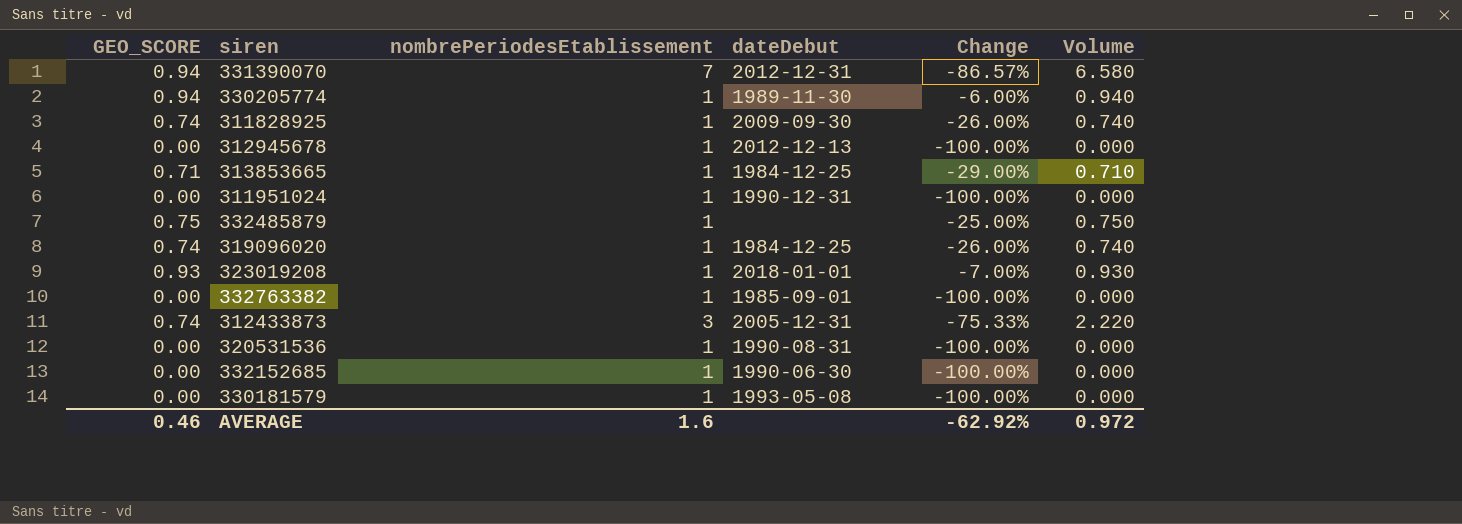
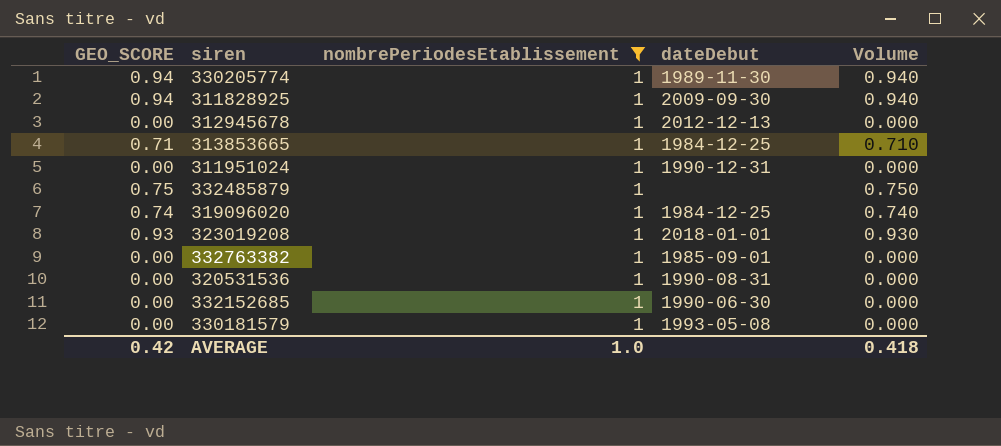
filter: none -> nombrePeriodesEtablissement = 1
column Change | formula: ([GEO_SCORE] - [nombrePeriodesEtablissement]) / [nombrePeriodesEtablissement] -> none
311828925 | GEO_SCORE: 0.74 -> 0.94
311828925 | Volume: 0.740 -> 0.940
AVERAGE | GEO_SCORE: 0.46 -> 0.42
AVERAGE | nombrePeriodesEtablissement: 1.6 -> 1.0
AVERAGE | Volume: 0.972 -> 0.418

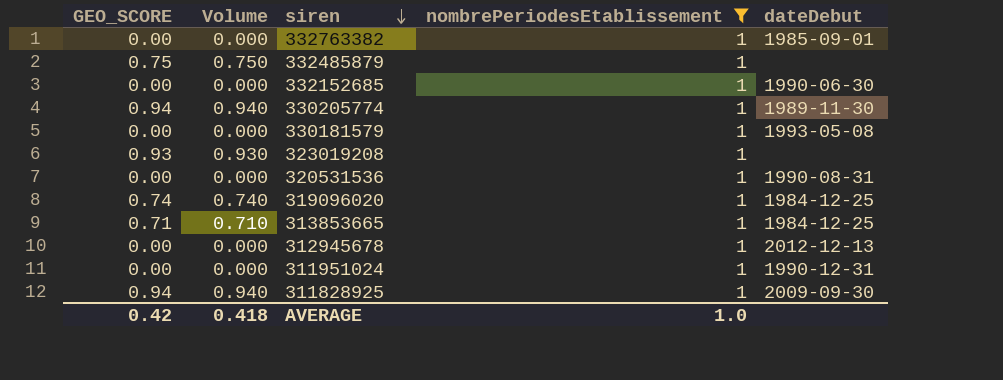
row order: none -> siren descending
column Volume | position: 5 -> 2
323019208 | dateDebut: 2018-01-01 -> none

